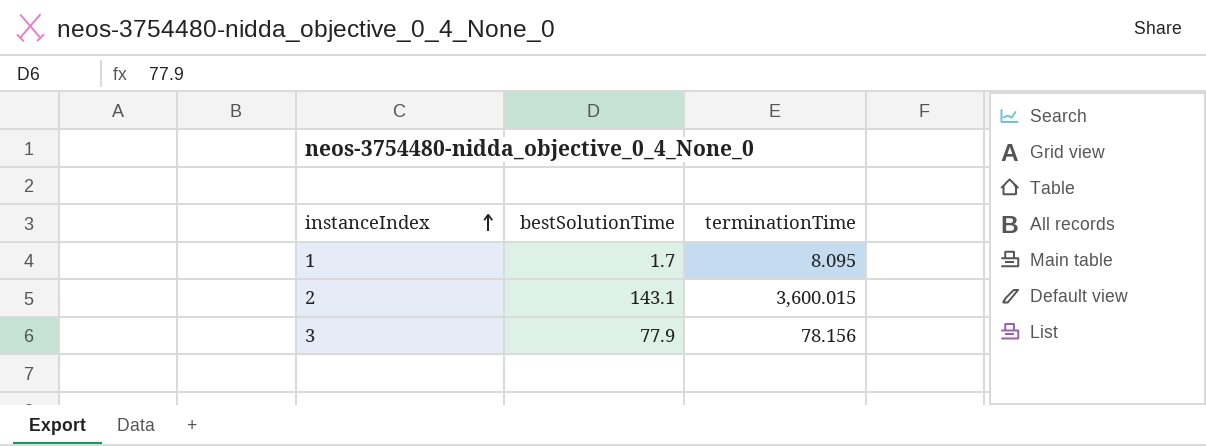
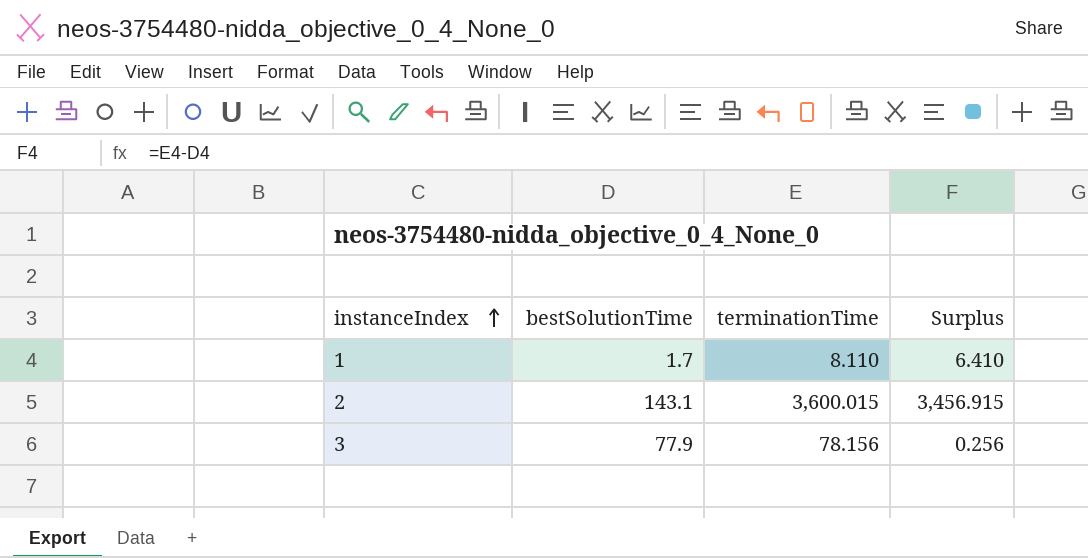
column Surplus | formula: none -> [terminationTime] - [bestSolutionTime]
1 | terminationTime: 8.095 -> 8.110

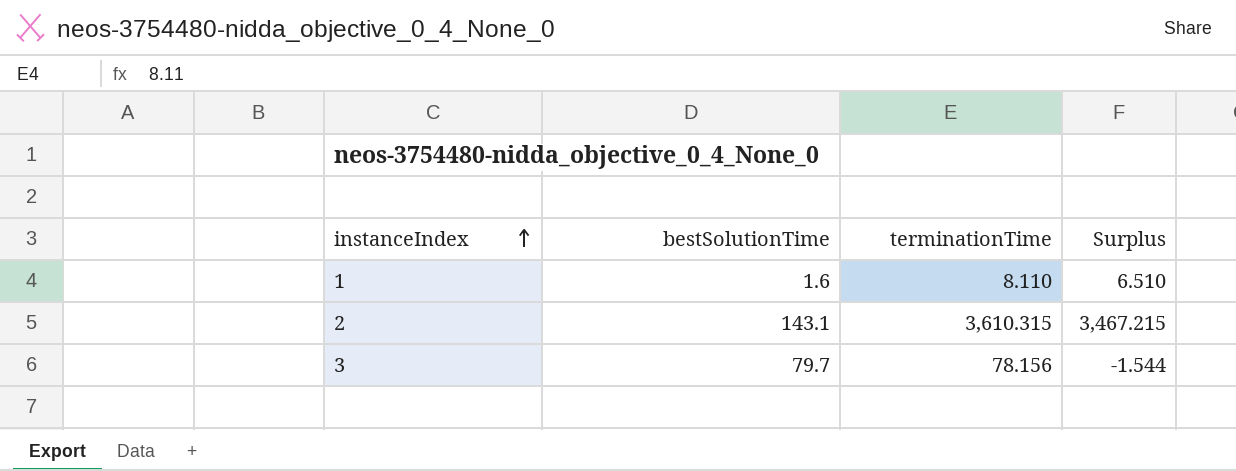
1 | bestSolutionTime: 1.7 -> 1.6
1 | Surplus: 6.410 -> 6.510
2 | terminationTime: 3,600.015 -> 3,610.315
2 | Surplus: 3,456.915 -> 3,467.215
3 | bestSolutionTime: 77.9 -> 79.7
3 | Surplus: 0.256 -> -1.544

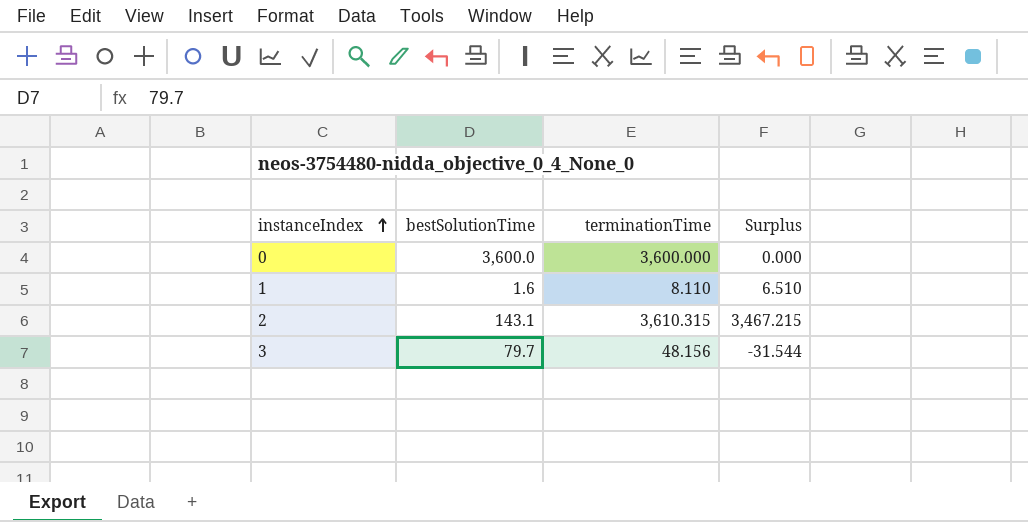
row 0: none -> 3,600.0 | 3,600.000 | 0.000
3 | terminationTime: 78.156 -> 48.156
3 | Surplus: -1.544 -> -31.544

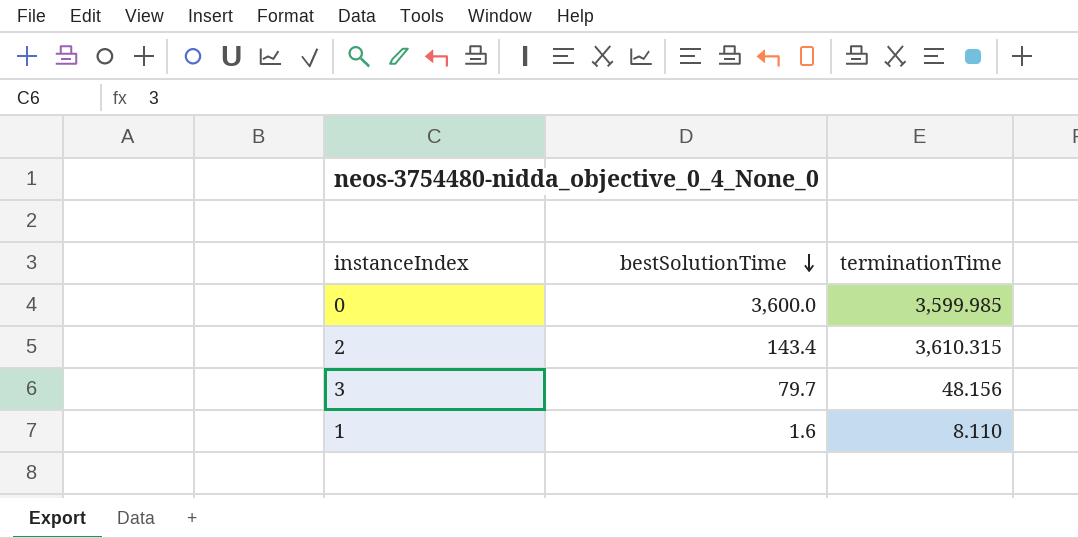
row order: instanceIndex ascending -> bestSolutionTime descending
column Surplus | formula: [terminationTime] - [bestSolutionTime] -> none
0 | terminationTime: 3,600.000 -> 3,599.985
2 | bestSolutionTime: 143.1 -> 143.4

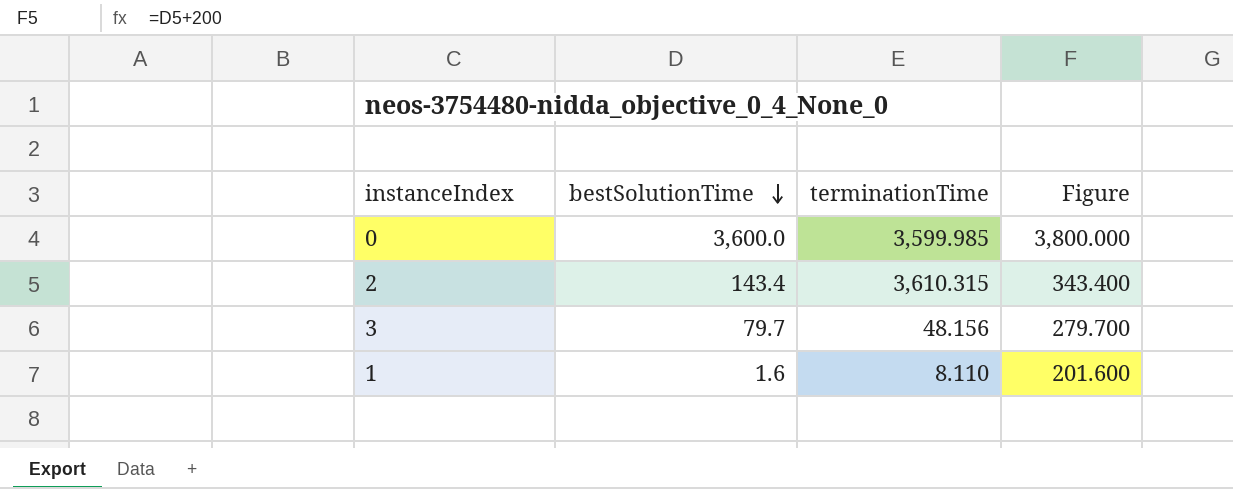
column Figure | formula: none -> [bestSolutionTime] + 200

